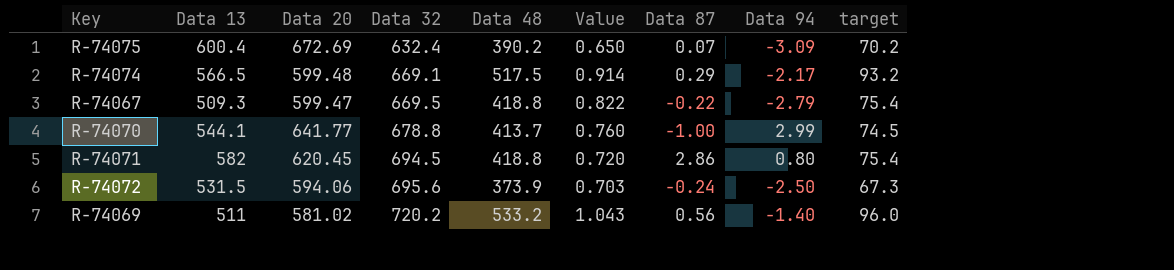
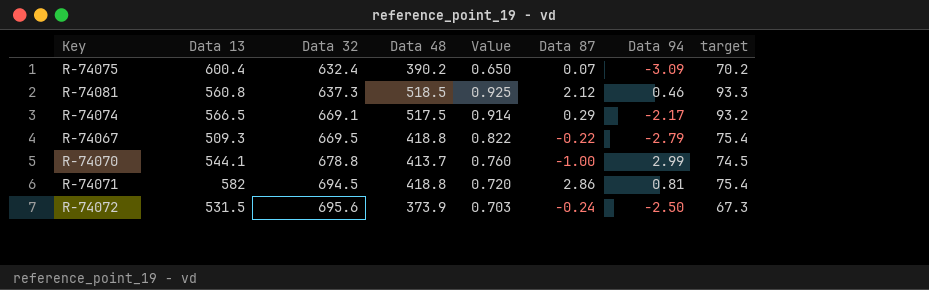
column Data 20 | position: 3 -> none
row R-74069: 511 | 581.02 | 720.2 | 533.2 | 1.043 | 0.56 | -1.40 | 96.0 -> none
row R-74081: none -> 560.8 | 637.3 | 518.5 | 0.925 | 2.12 | 0.46 | 93.3
R-74071 | Data 94: 0.80 -> 0.81

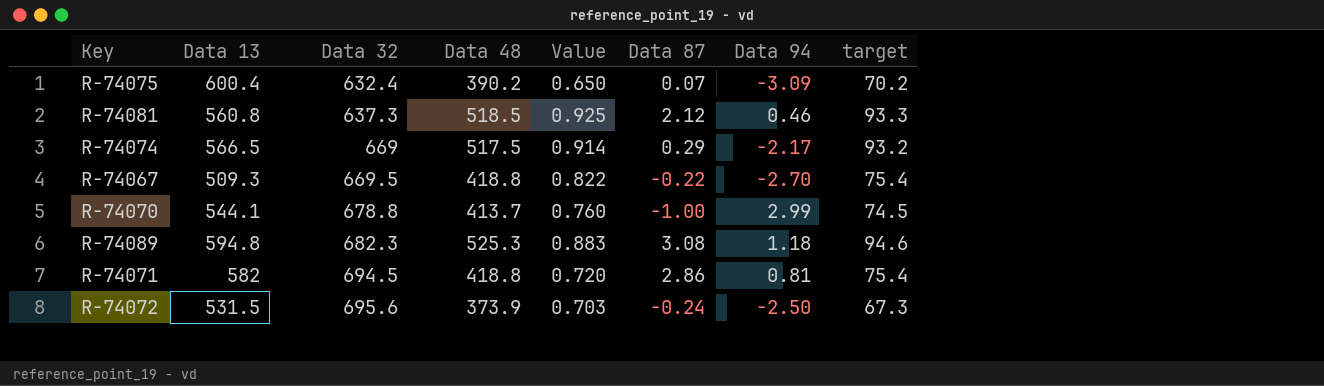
R-74074 | Data 32: 669.1 -> 669
R-74067 | Data 94: -2.79 -> -2.70
row R-74089: none -> 594.8 | 682.3 | 525.3 | 0.883 | 3.08 | 1.18 | 94.6

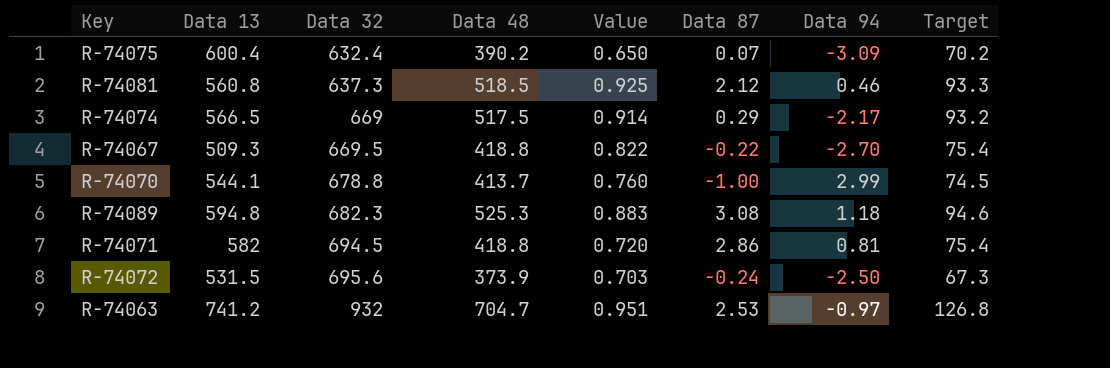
column name: target -> Target
row R-74063: none -> 741.2 | 932 | 704.7 | 0.951 | 2.53 | -0.97 | 126.8

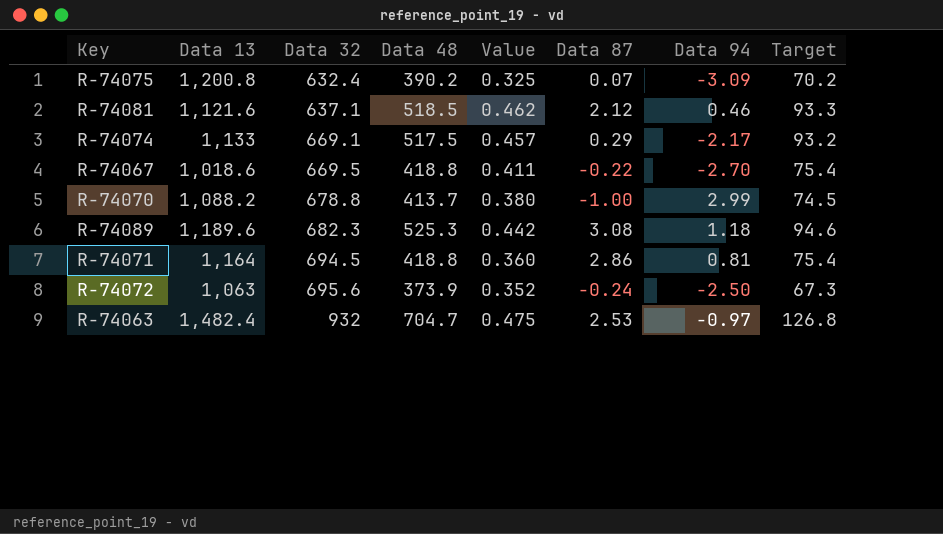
R-74075 | Data 13: 600.4 -> 1,200.8
R-74075 | Value: 0.650 -> 0.325
R-74081 | Data 13: 560.8 -> 1,121.6
R-74081 | Data 32: 637.3 -> 637.1
R-74081 | Value: 0.925 -> 0.462
R-74074 | Data 13: 566.5 -> 1,133
R-74074 | Data 32: 669 -> 669.1
R-74074 | Value: 0.914 -> 0.457
R-74067 | Data 13: 509.3 -> 1,018.6
R-74067 | Value: 0.822 -> 0.411
R-74070 | Data 13: 544.1 -> 1,088.2
R-74070 | Value: 0.760 -> 0.380
R-74089 | Data 13: 594.8 -> 1,189.6
R-74089 | Value: 0.883 -> 0.442
R-74071 | Data 13: 582 -> 1,164
R-74071 | Value: 0.720 -> 0.360
R-74072 | Data 13: 531.5 -> 1,063
R-74072 | Value: 0.703 -> 0.352
R-74063 | Data 13: 741.2 -> 1,482.4
R-74063 | Value: 0.951 -> 0.475

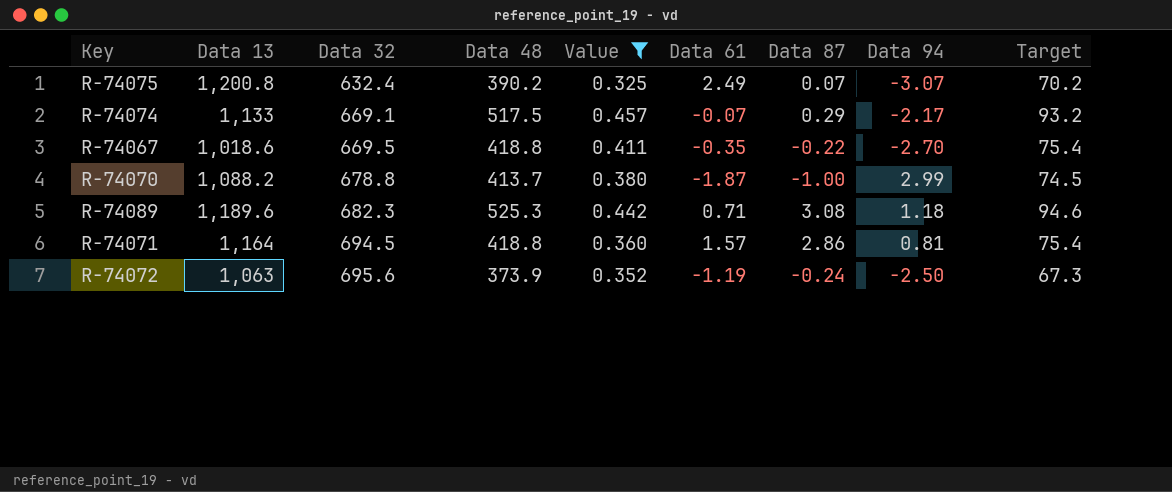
filter: none -> Value <= 0.457
column Data 61 | position: none -> 6
R-74075 | Data 94: -3.09 -> -3.07

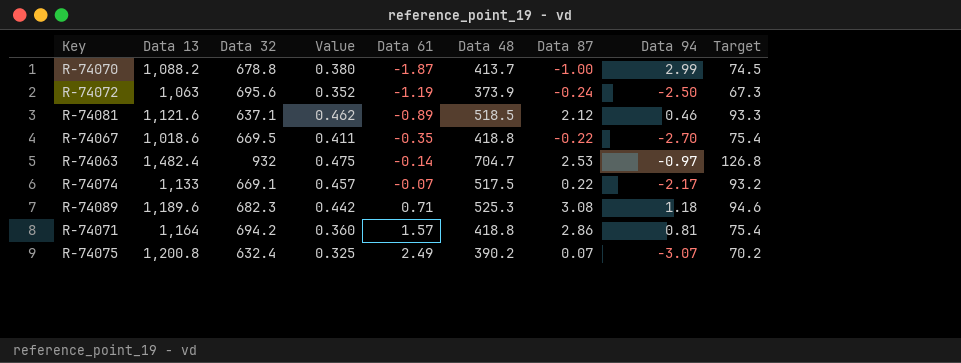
filter: Value <= 0.457 -> none
row order: Data 32 ascending -> Data 61 ascending
column Data 48 | position: 4 -> 6
R-74074 | Data 87: 0.29 -> 0.22
R-74071 | Data 32: 694.5 -> 694.2

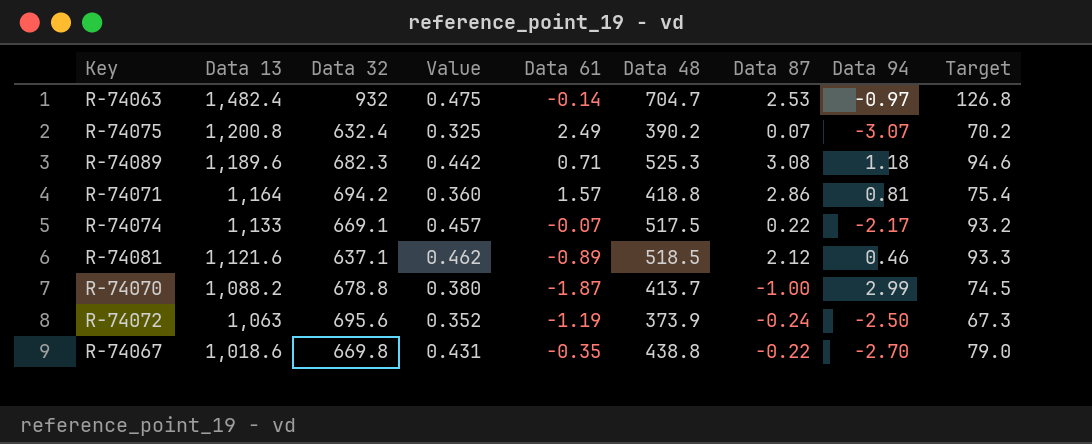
row order: Data 61 ascending -> Data 13 descending
R-74067 | Data 32: 669.5 -> 669.8
R-74067 | Value: 0.411 -> 0.431
R-74067 | Data 48: 418.8 -> 438.8
R-74067 | Target: 75.4 -> 79.0

